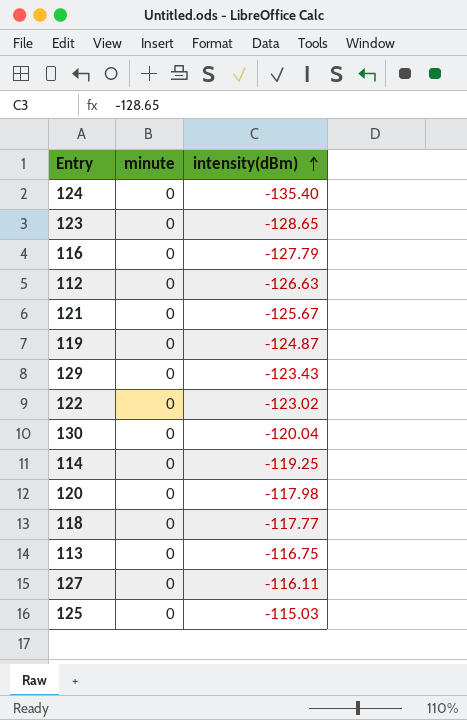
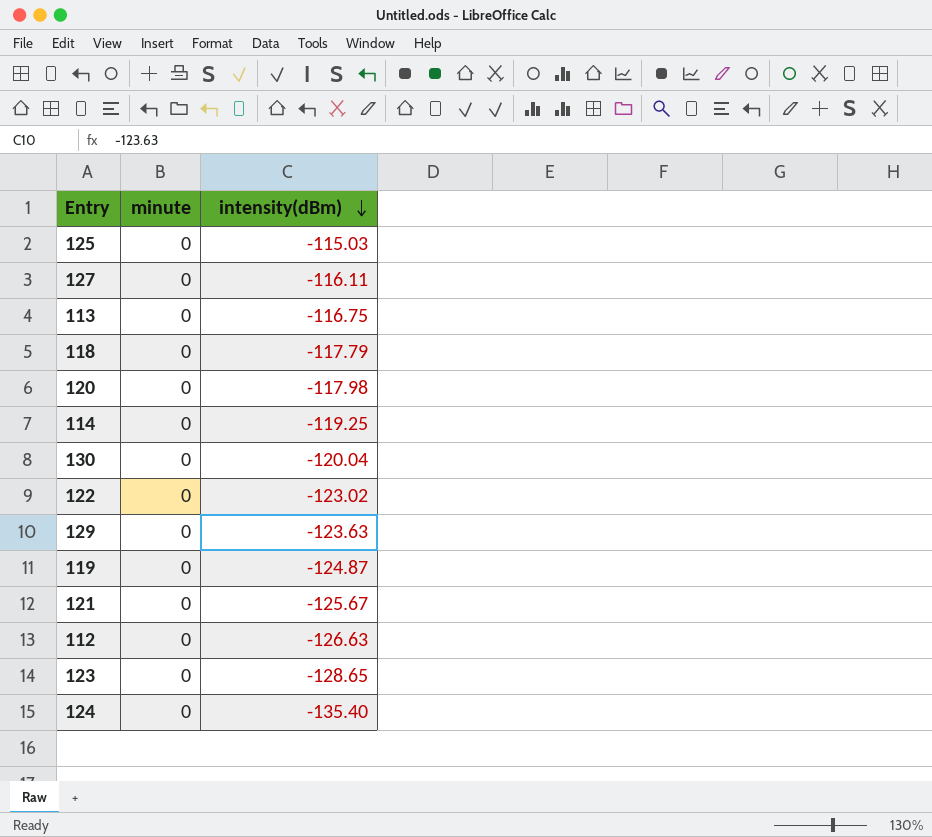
row order: intensity(dBm) ascending -> intensity(dBm) descending
row 116: 0 | -127.79 -> none
118 | intensity(dBm): -117.77 -> -117.79
129 | intensity(dBm): -123.43 -> -123.63

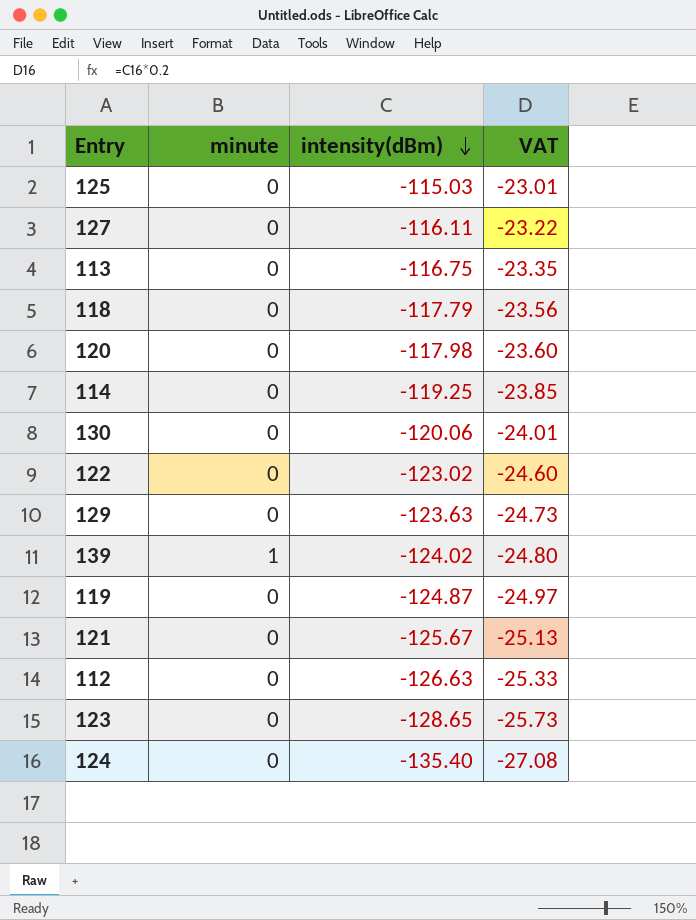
column VAT | formula: none -> [intensity(dBm)] * 0.2
130 | intensity(dBm): -120.04 -> -120.06
row 139: none -> 1 | -124.02 | -24.80

